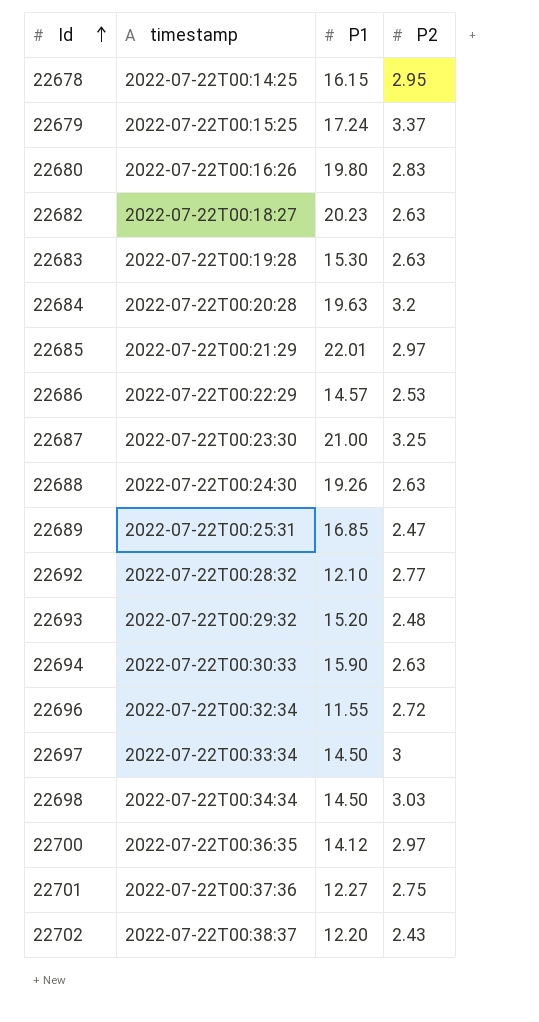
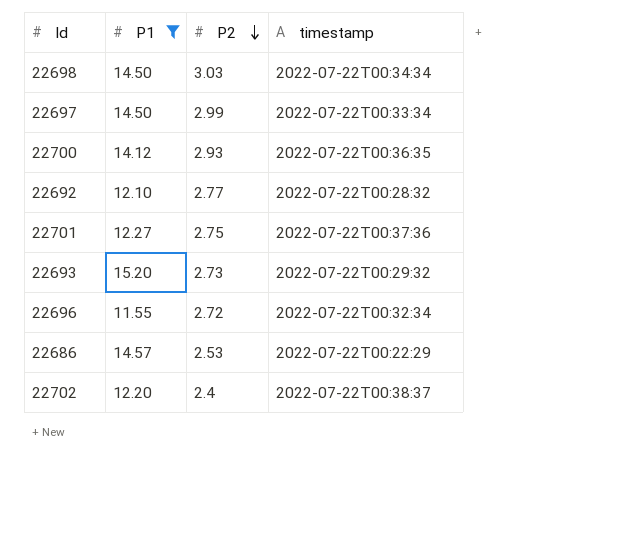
filter: none -> P1 <= 15.20
row order: Id ascending -> P2 descending
column timestamp | position: 2 -> 4
22697 | P2: 3 -> 2.99
22700 | P2: 2.97 -> 2.93
22693 | P2: 2.48 -> 2.73
22702 | P2: 2.43 -> 2.4

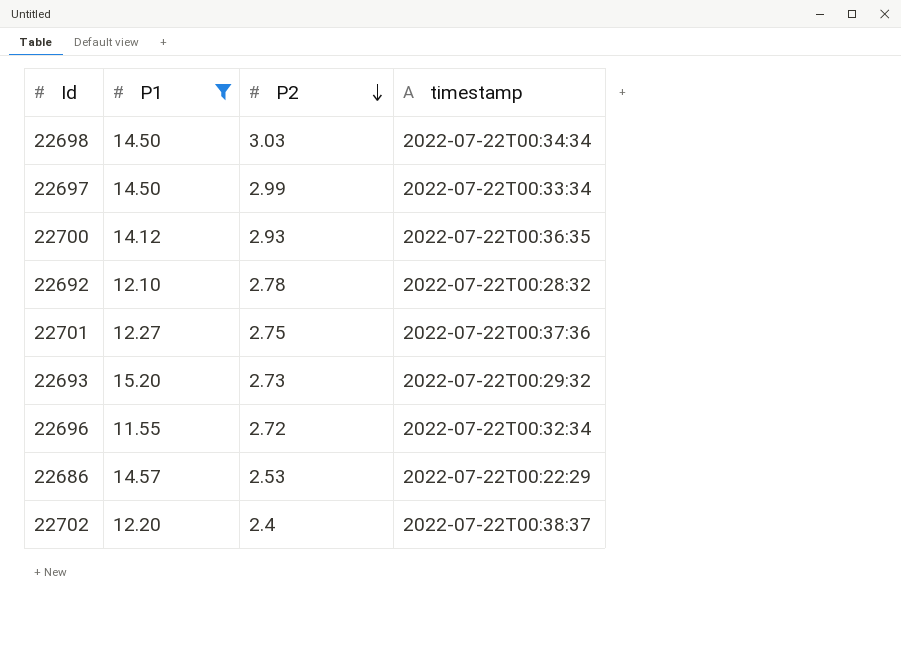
22692 | P2: 2.77 -> 2.78

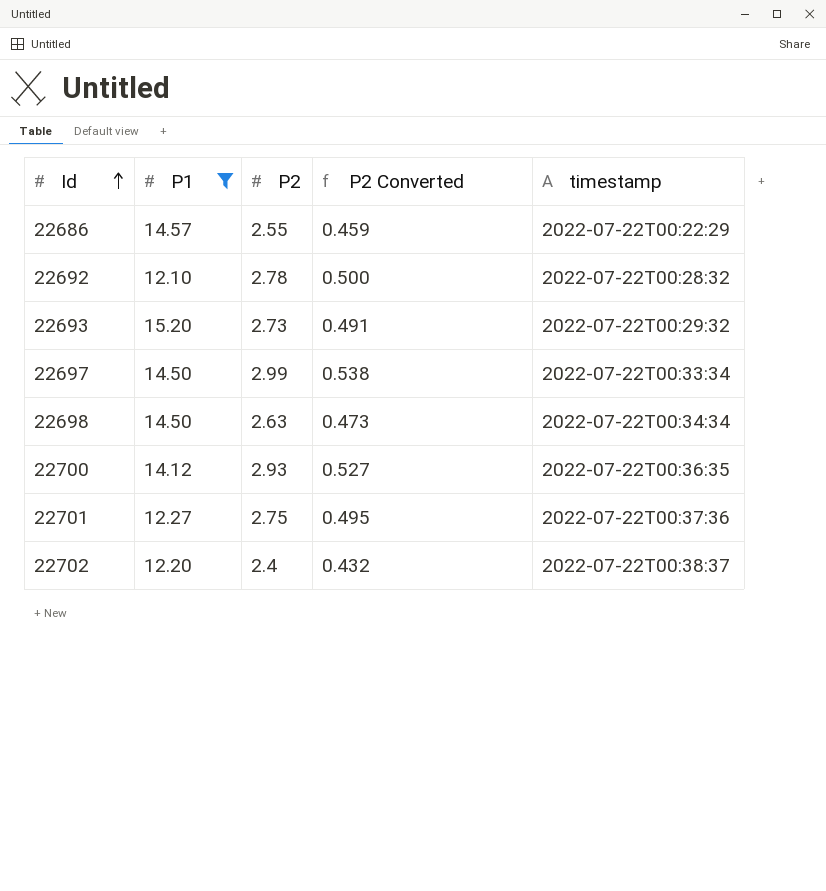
row order: P2 descending -> Id ascending
column P2 Converted | formula: none -> [P2] * 0.18
row 22696: 11.55 | 2.72 | 2022-07-22T00:32:34 -> none
22686 | P2: 2.53 -> 2.55
22698 | P2: 3.03 -> 2.63

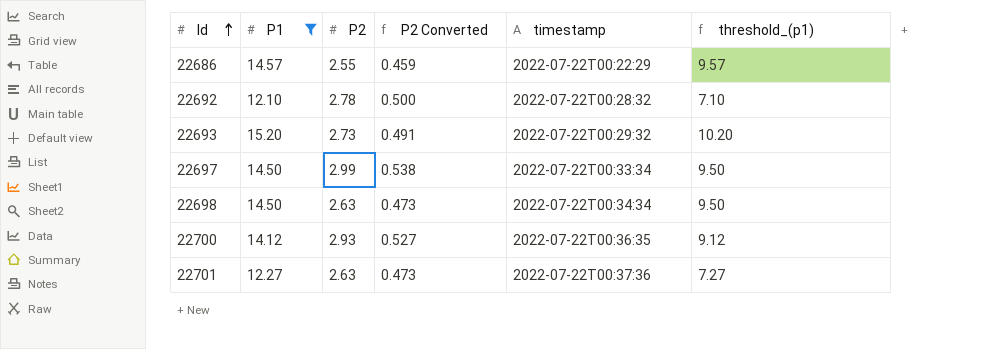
column threshold_(p1) | formula: none -> [P1] - 5
row 22702: 12.20 | 2.4 | 0.432 | 2022-07-22T00:38:37 -> none
22701 | P2: 2.75 -> 2.63
22701 | P2 Converted: 0.495 -> 0.473

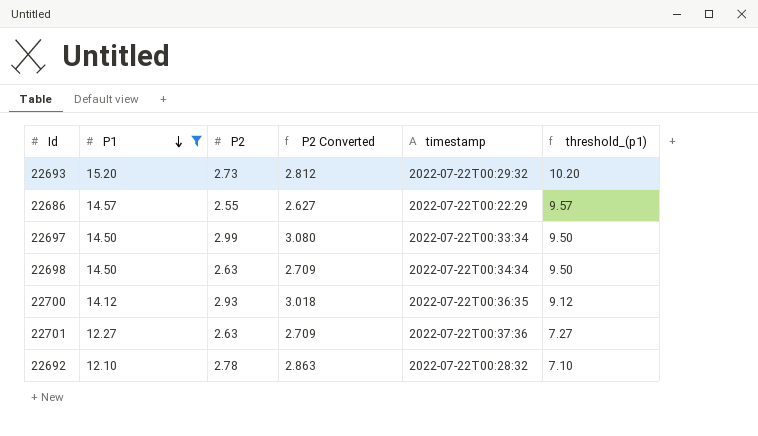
row order: Id ascending -> P1 descending
column P2 Converted | formula: [P2] * 0.18 -> [P2] * 1.03

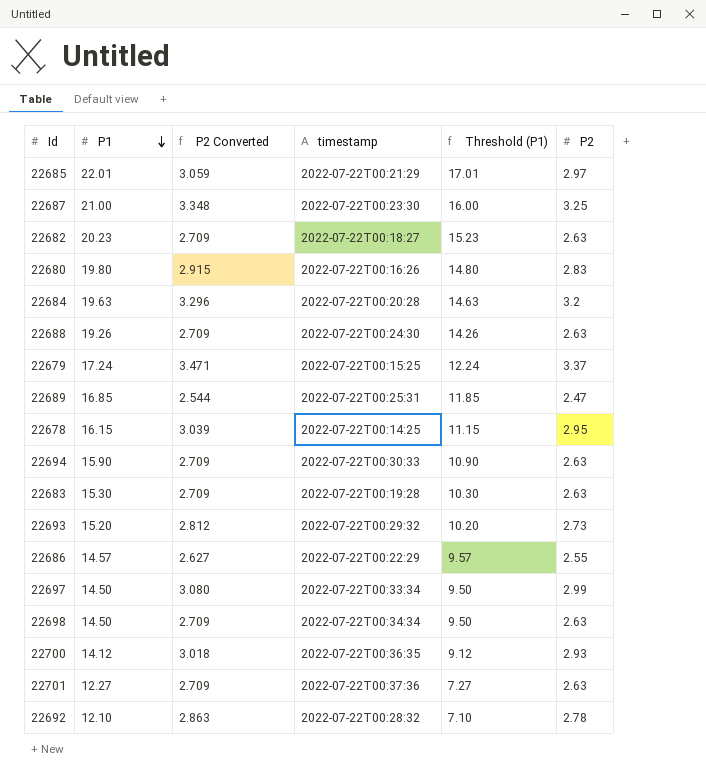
filter: P1 <= 15.20 -> none
column name: threshold_(p1) -> Threshold (P1)
column P2 | position: 3 -> 6

